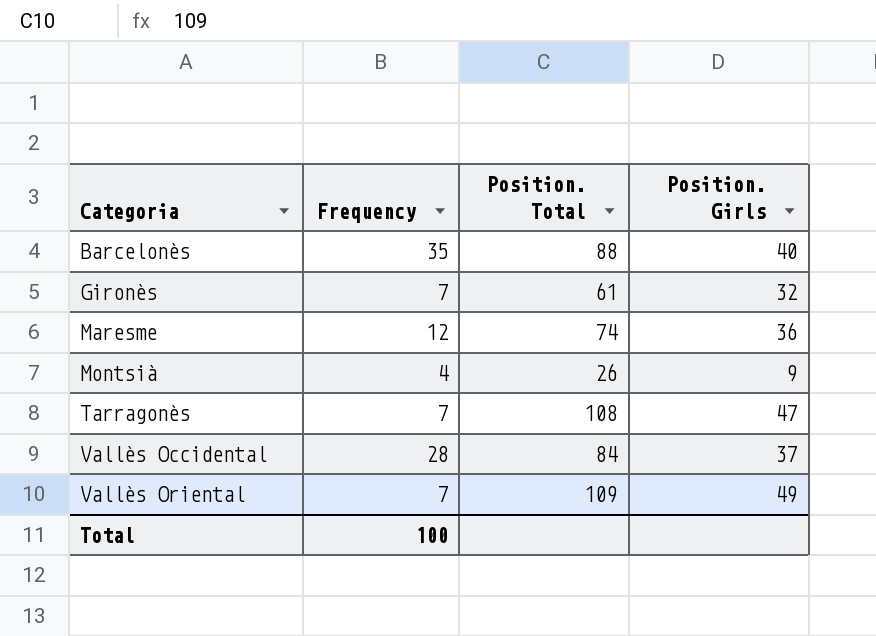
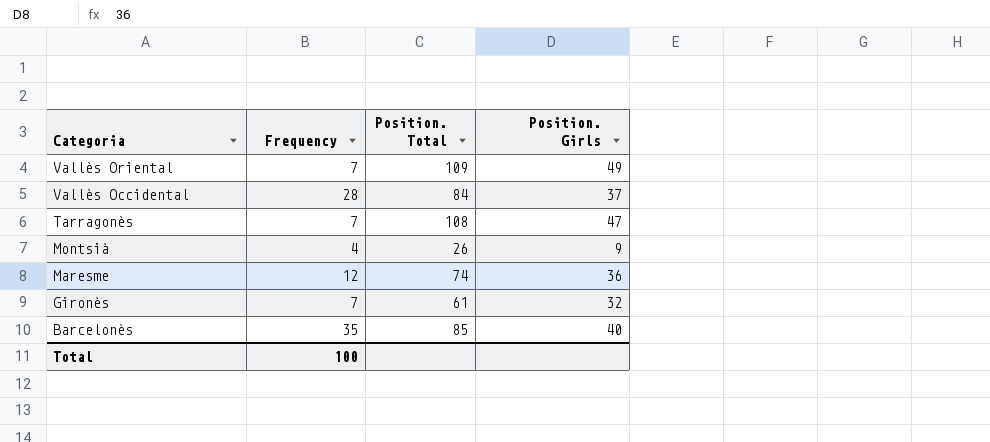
row order: Categoria ascending -> Categoria descending
Barcelonès | Position. Total: 88 -> 85

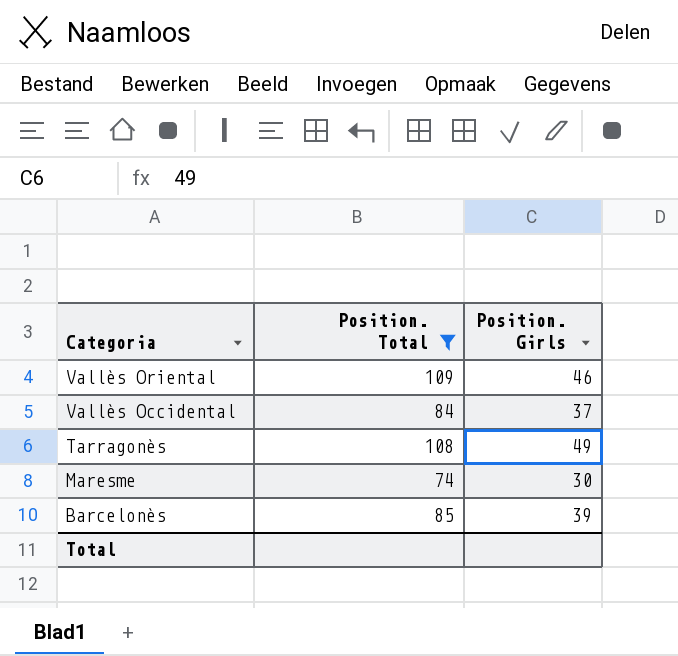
filter: none -> Position. Total >= 74
column Frequency | position: 2 -> none
Vallès Oriental | Position. Girls: 49 -> 46
Tarragonès | Position. Girls: 47 -> 49
Maresme | Position. Girls: 36 -> 30
Barcelonès | Position. Girls: 40 -> 39

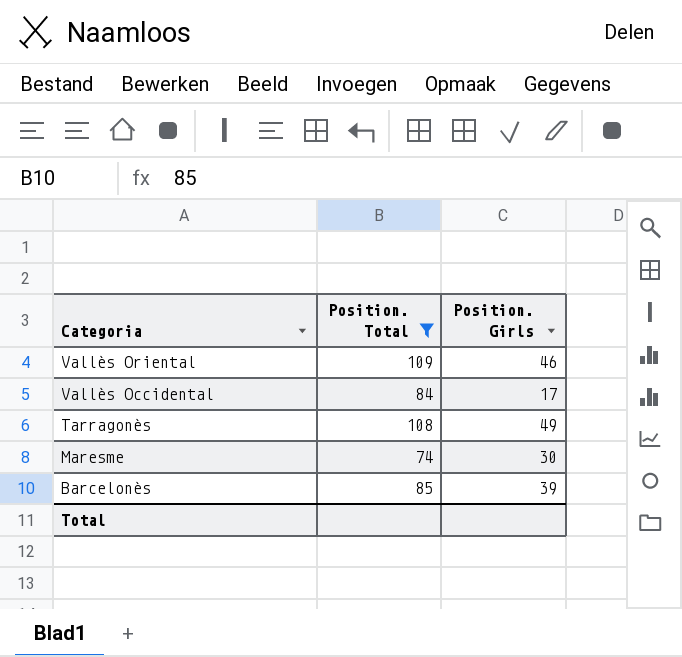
Vallès Occidental | Position. Girls: 37 -> 17

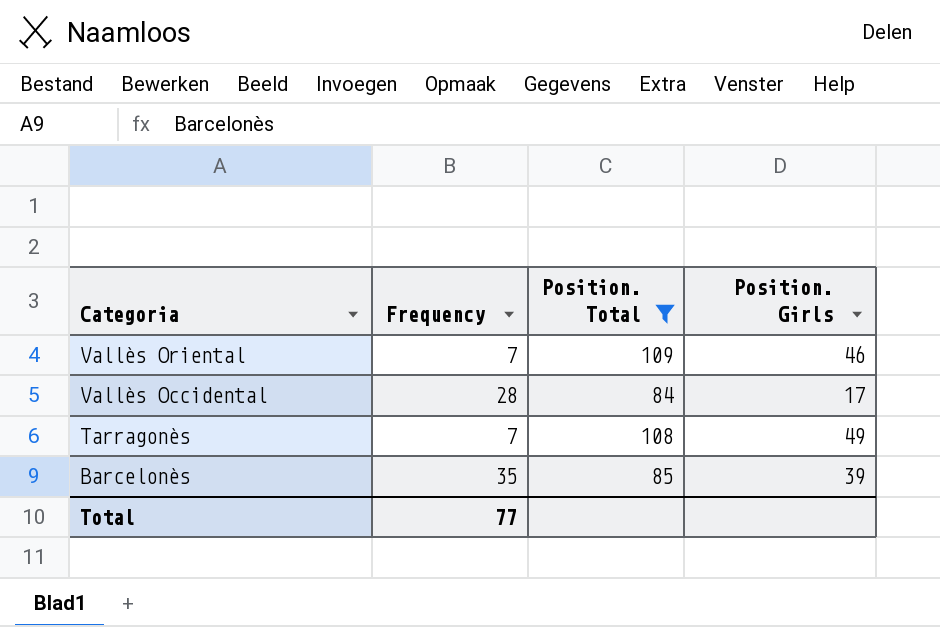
column Frequency | position: none -> 2
row Maresme: 74 | 30 -> none

